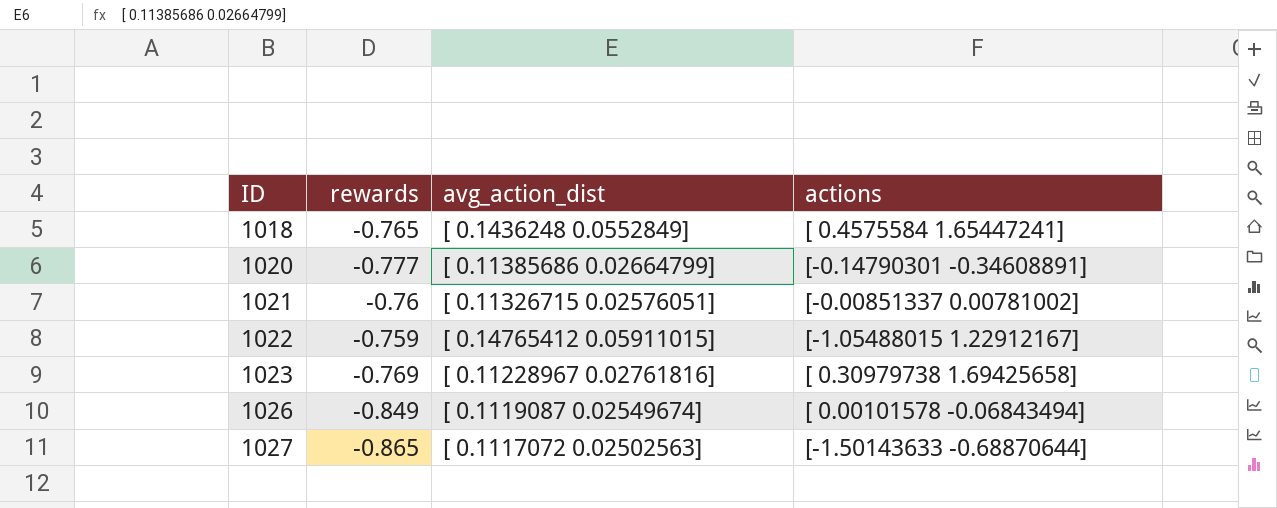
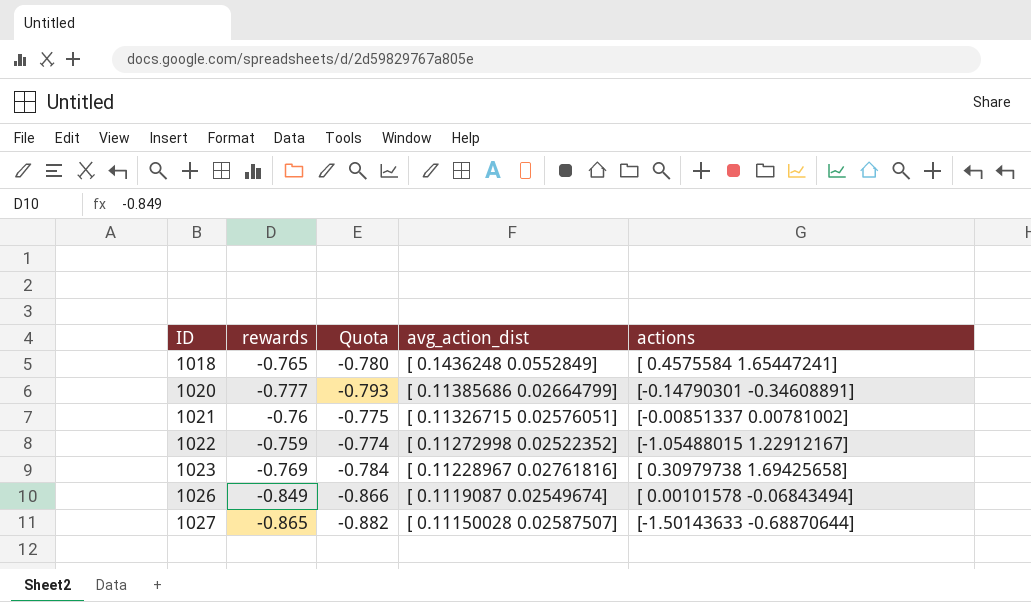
column Quota | formula: none -> [rewards] * 1.02
1022 | avg_action_dist: [ 0.14765412 0.05911015] -> [ 0.11272998 0.02522352]
1027 | avg_action_dist: [ 0.1117072 0.02502563] -> [ 0.11150028 0.02587507]

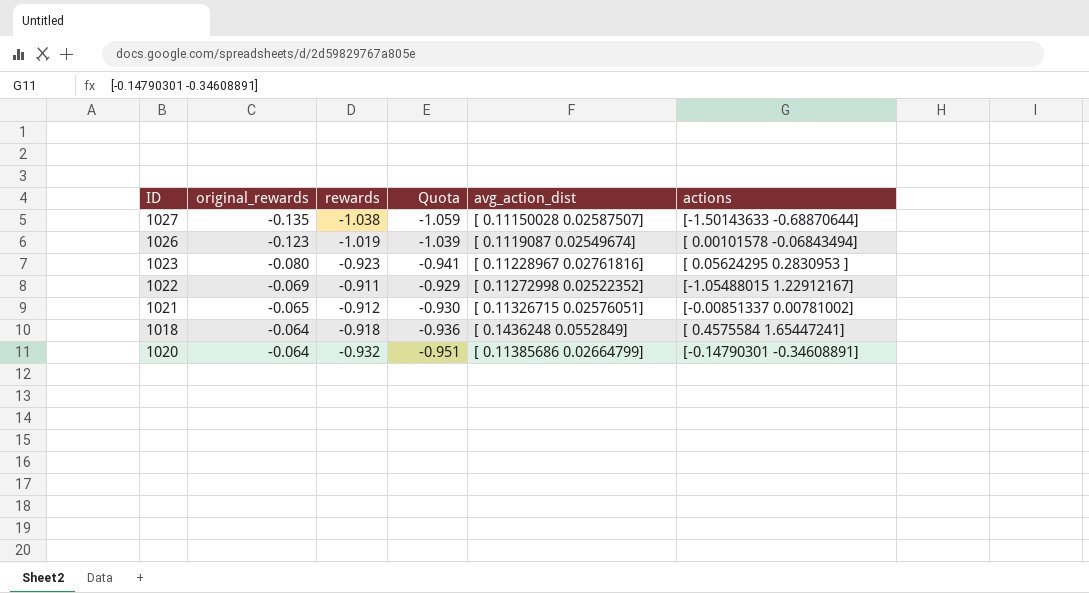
row order: ID ascending -> original_rewards ascending
column original_rewards | position: none -> 2
1027 | rewards: -0.865 -> -1.038
1027 | Quota: -0.882 -> -1.059
1026 | rewards: -0.849 -> -1.019
1026 | Quota: -0.866 -> -1.039
1023 | rewards: -0.769 -> -0.923
1023 | Quota: -0.784 -> -0.941
1023 | actions: [ 0.30979738 1.69425658] -> [ 0.05624295 0.2830953 ]
1022 | rewards: -0.759 -> -0.911
1022 | Quota: -0.774 -> -0.929
1021 | rewards: -0.76 -> -0.912
1021 | Quota: -0.775 -> -0.930
1018 | rewards: -0.765 -> -0.918
1018 | Quota: -0.780 -> -0.936
1020 | rewards: -0.777 -> -0.932
1020 | Quota: -0.793 -> -0.951

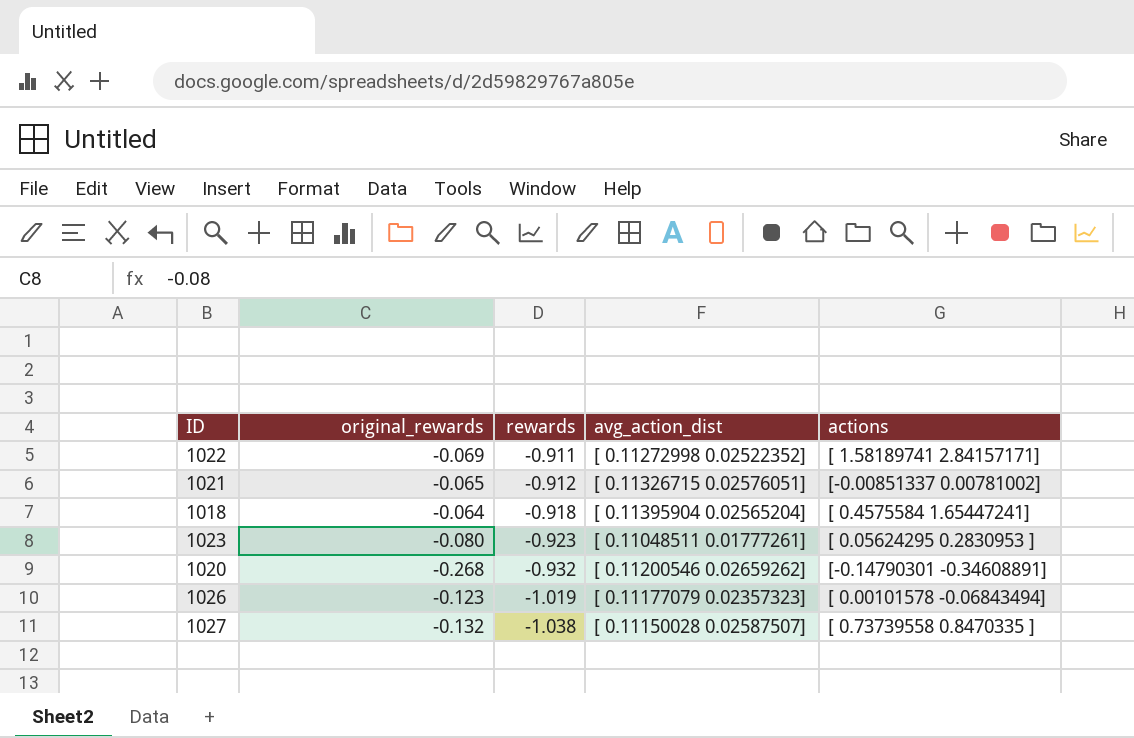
row order: original_rewards ascending -> rewards descending
column Quota | formula: [rewards] * 1.02 -> none
1022 | actions: [-1.05488015 1.22912167] -> [ 1.58189741 2.84157171]
1018 | avg_action_dist: [ 0.1436248 0.0552849] -> [ 0.11395904 0.02565204]
1023 | avg_action_dist: [ 0.11228967 0.02761816] -> [ 0.11048511 0.01777261]
1020 | original_rewards: -0.064 -> -0.268
1020 | avg_action_dist: [ 0.11385686 0.02664799] -> [ 0.11200546 0.02659262]
1026 | avg_action_dist: [ 0.1119087 0.02549674] -> [ 0.11177079 0.02357323]
1027 | original_rewards: -0.135 -> -0.132
1027 | actions: [-1.50143633 -0.68870644] -> [ 0.73739558 0.8470335 ]

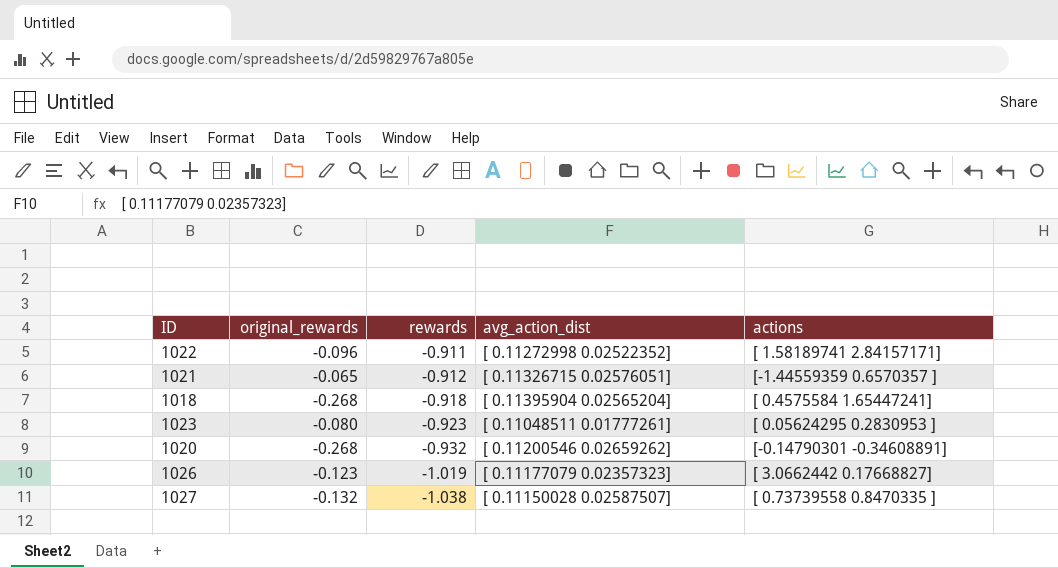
1022 | original_rewards: -0.069 -> -0.096
1021 | actions: [-0.00851337 0.00781002] -> [-1.44559359 0.6570357 ]
1018 | original_rewards: -0.064 -> -0.268
1026 | actions: [ 0.00101578 -0.06843494] -> [ 3.0662442 0.17668827]

